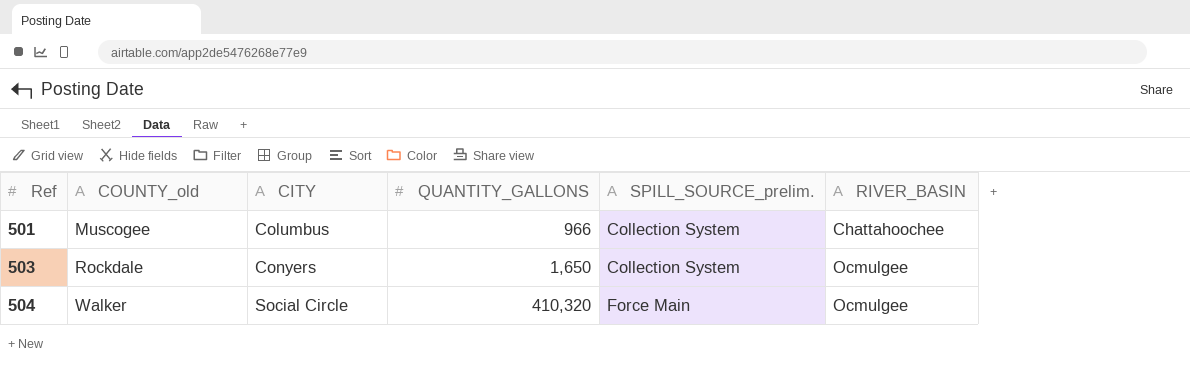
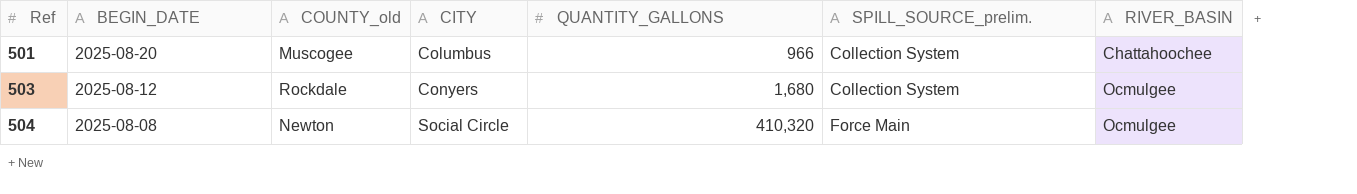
column BEGIN_DATE | position: none -> 2
503 | QUANTITY_GALLONS: 1,650 -> 1,680
504 | COUNTY_old: Walker -> Newton

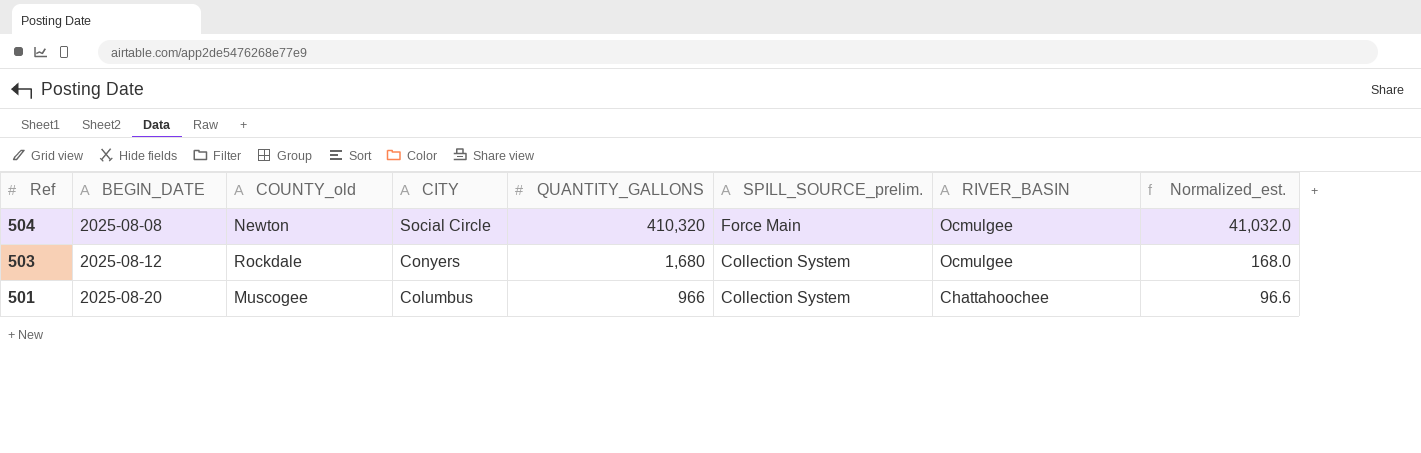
row order: Ref ascending -> Ref descending
column Normalized_est. | formula: none -> [QUANTITY_GALLONS] * 0.1

